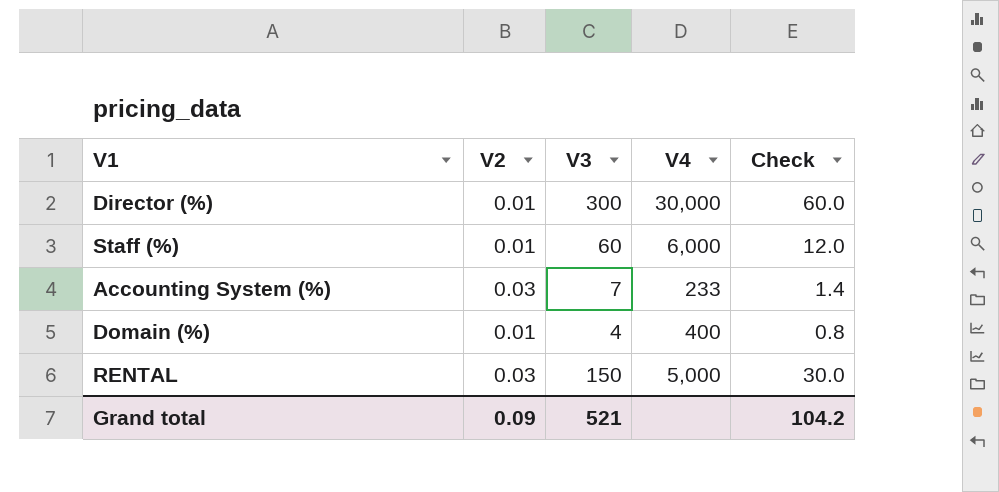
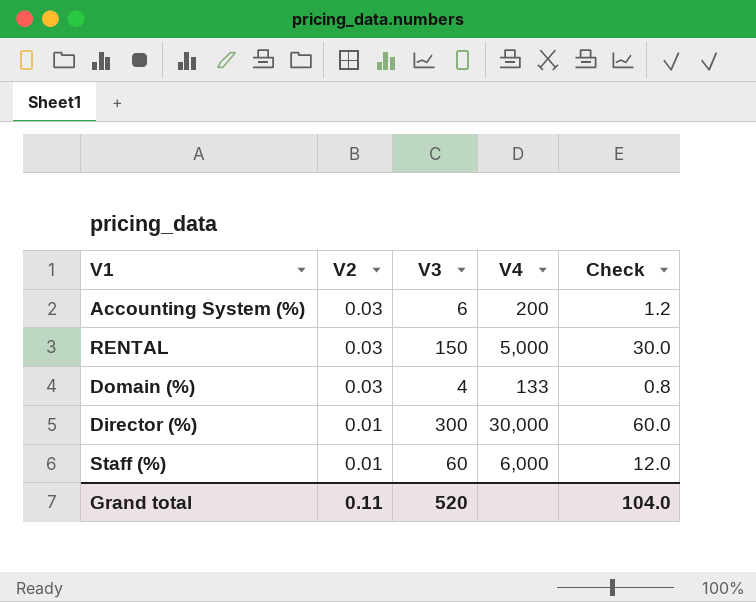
row order: none -> V2 descending
Accounting System (%) | V3: 7 -> 6
Accounting System (%) | V4: 233 -> 200
Accounting System (%) | Check: 1.4 -> 1.2
Domain (%) | V2: 0.01 -> 0.03
Domain (%) | V4: 400 -> 133
Grand total | V2: 0.09 -> 0.11
Grand total | V3: 521 -> 520
Grand total | Check: 104.2 -> 104.0

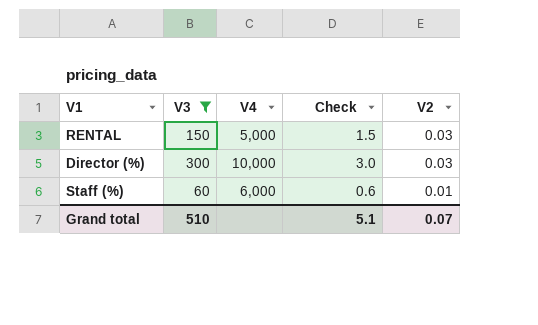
filter: none -> V3 >= 60
column Check | formula: [V3] * 0.2 -> [V3] * 0.01
column V2 | position: 2 -> 5
Director (%) | V4: 30,000 -> 10,000
Director (%) | V2: 0.01 -> 0.03
Grand total | V3: 520 -> 510
Grand total | Check: 104.0 -> 5.1
Grand total | V2: 0.11 -> 0.07

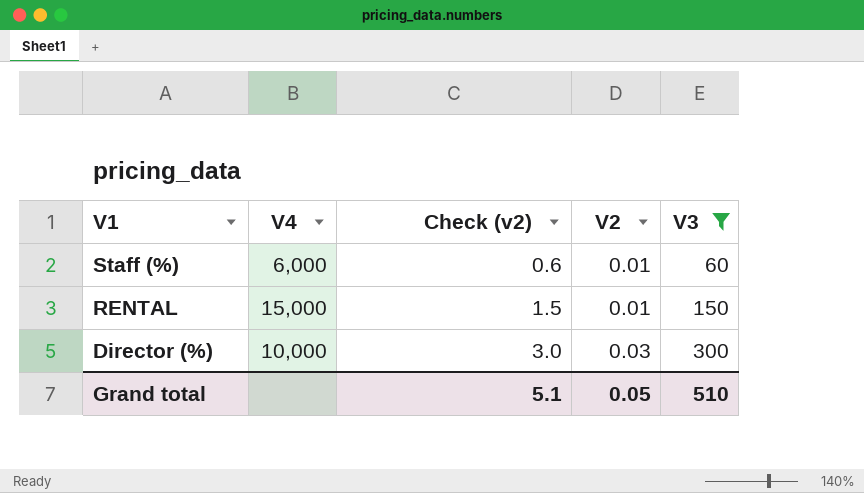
row order: V2 descending -> V1 descending
column name: Check -> Check (v2)
column V3 | position: 2 -> 5
RENTAL | V4: 5,000 -> 15,000
RENTAL | V2: 0.03 -> 0.01
Grand total | V2: 0.07 -> 0.05

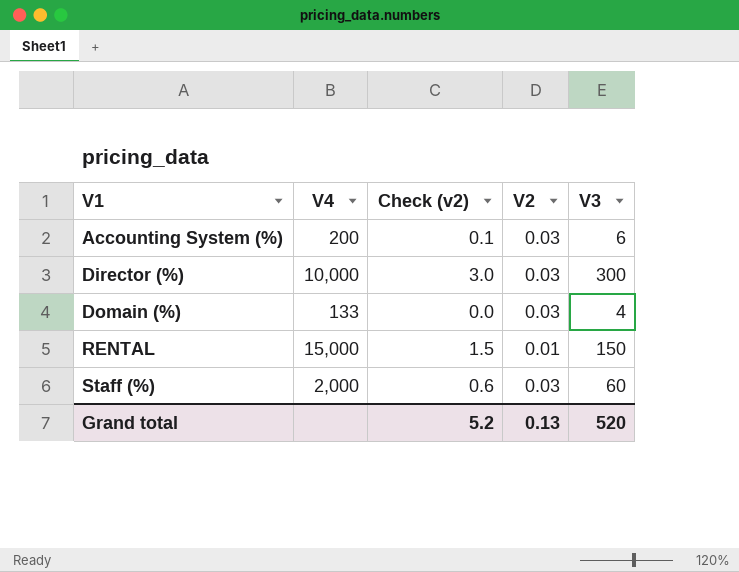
filter: V3 >= 60 -> none
row order: V1 descending -> V1 ascending
Staff (%) | V4: 6,000 -> 2,000
Staff (%) | V2: 0.01 -> 0.03
Grand total | Check (v2): 5.1 -> 5.2
Grand total | V2: 0.05 -> 0.13
Grand total | V3: 510 -> 520

